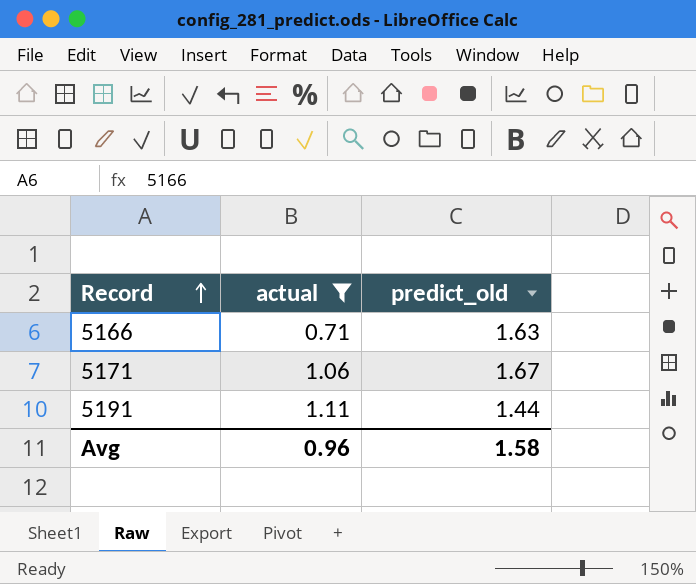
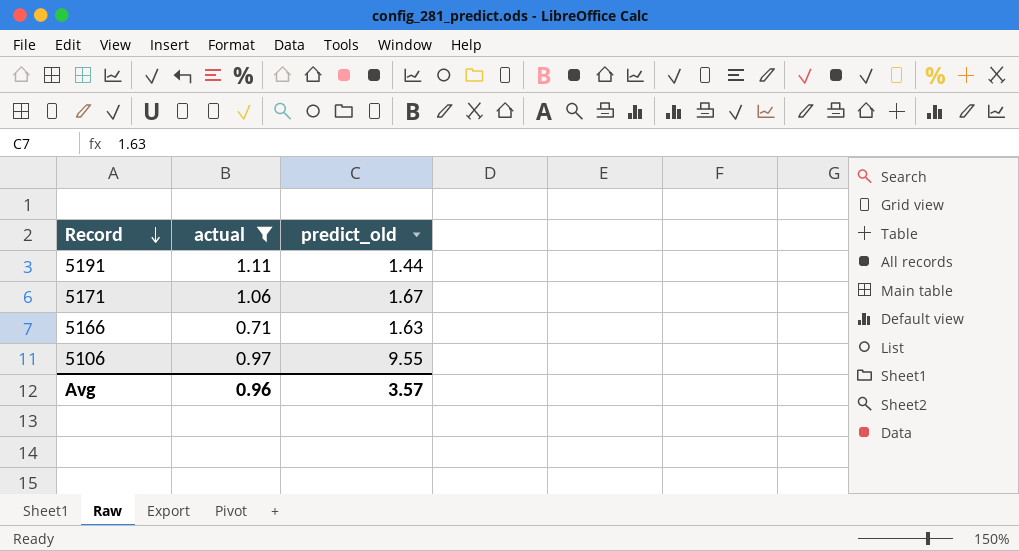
row order: Record ascending -> Record descending
row 5106: none -> 0.97 | 9.55
Avg | predict_old: 1.58 -> 3.57

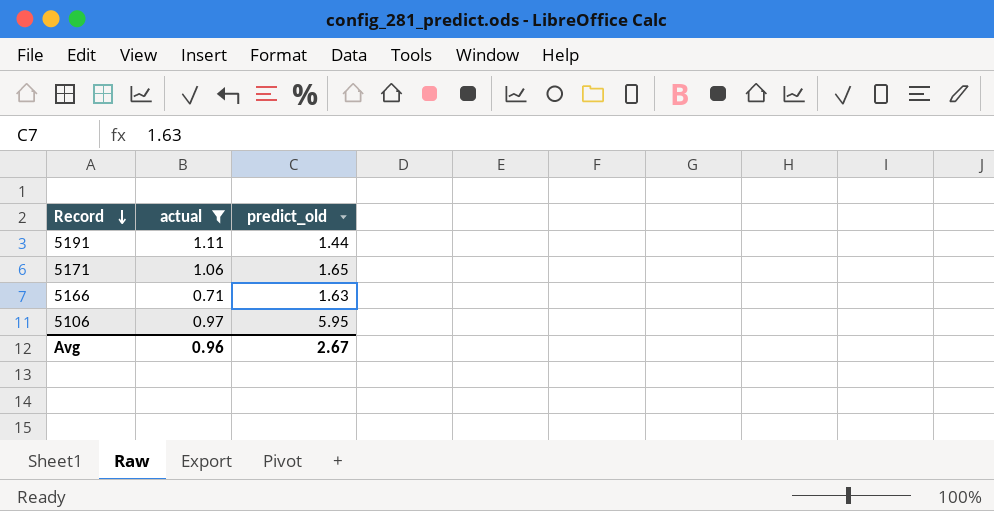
5171 | predict_old: 1.67 -> 1.65
5106 | predict_old: 9.55 -> 5.95
Avg | predict_old: 3.57 -> 2.67

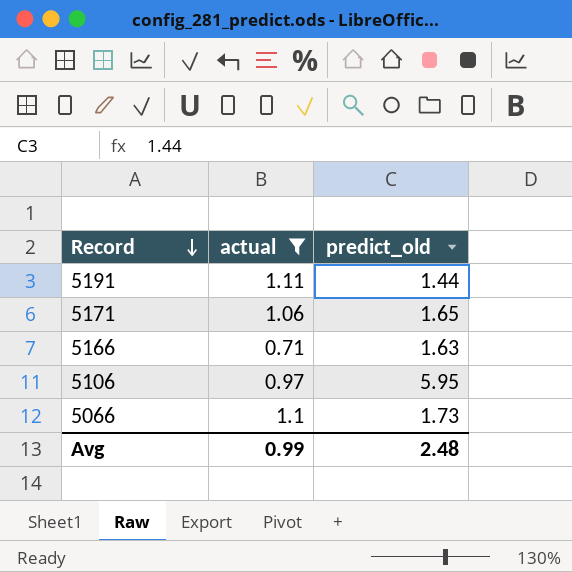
row 5066: none -> 1.1 | 1.73
Avg | actual: 0.96 -> 0.99
Avg | predict_old: 2.67 -> 2.48

